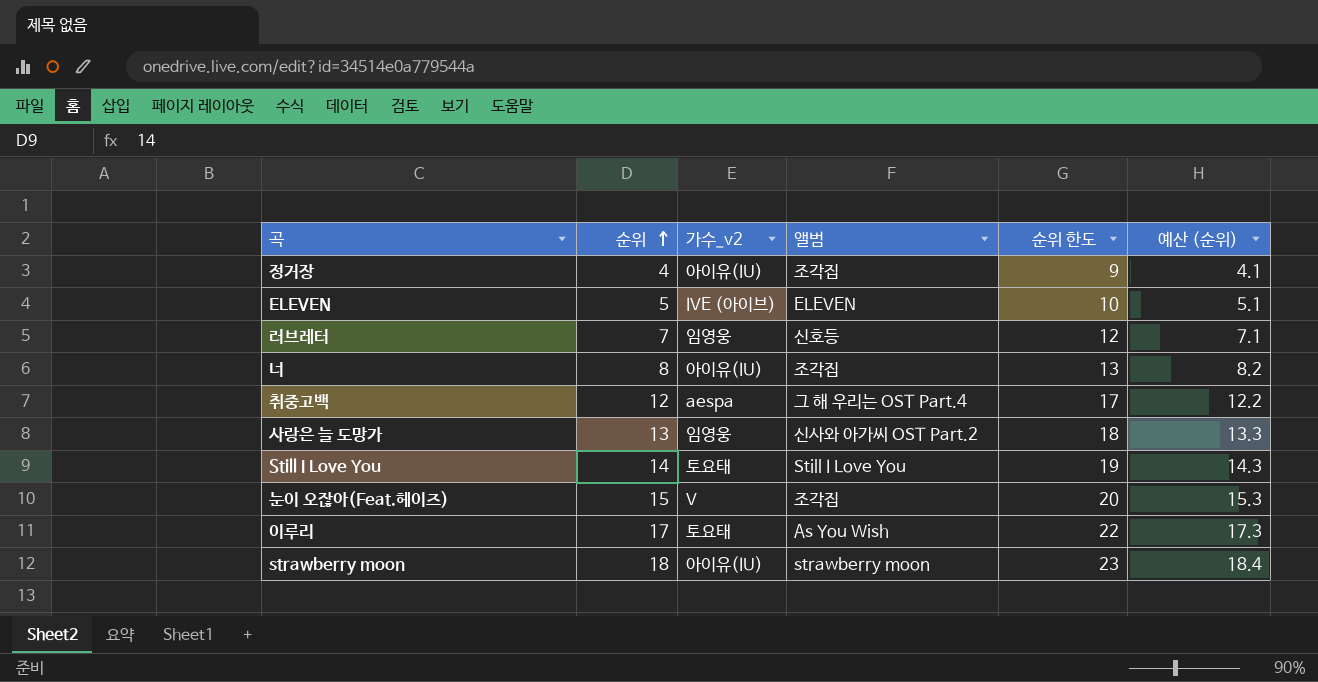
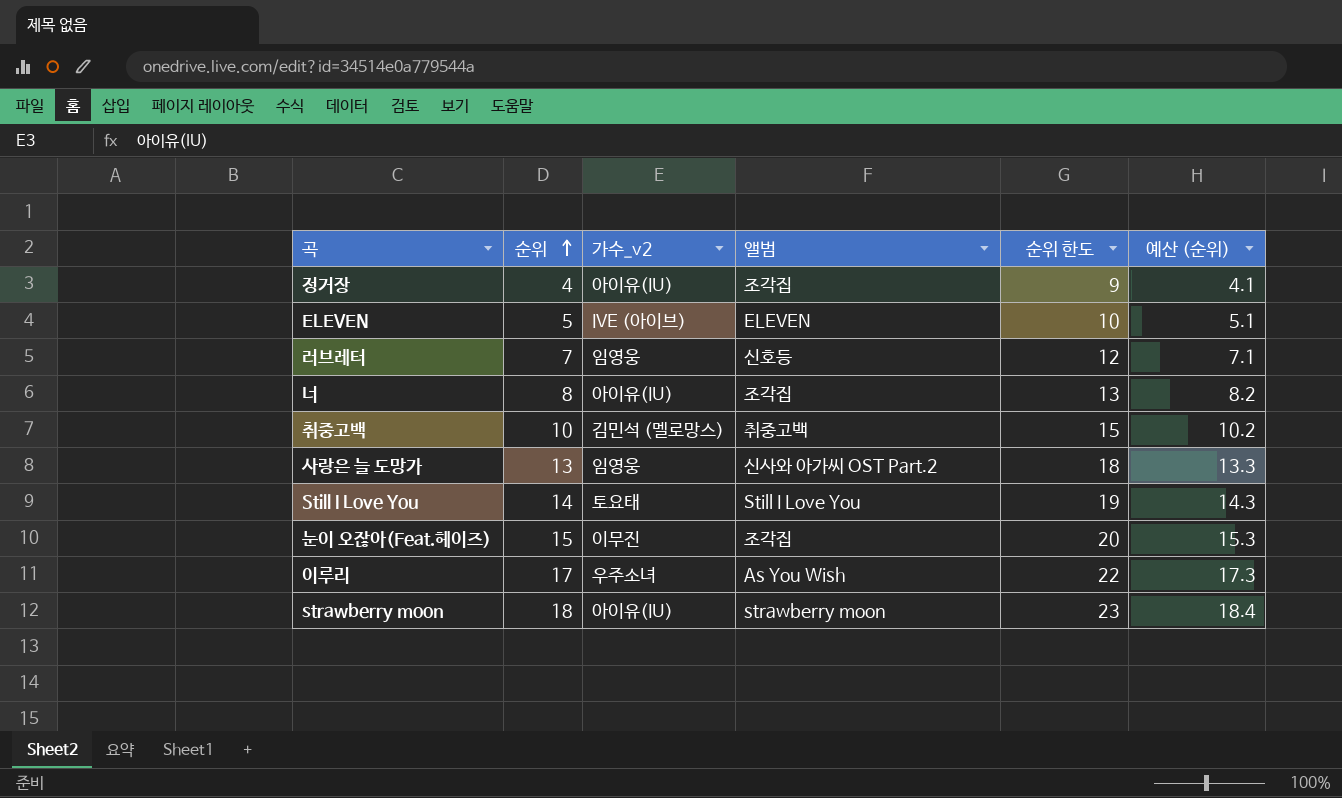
취중고백 | 순위: 12 -> 10
취중고백 | 가수_v2: aespa -> 김민석 (멜로망스)
취중고백 | 앨범: 그 해 우리는 OST Part.4 -> 취중고백
취중고백 | 순위 한도: 17 -> 15
취중고백 | 예산 (순위): 12.2 -> 10.2
눈이 오잖아(Feat.헤이즈) | 가수_v2: V -> 이무진
이루리 | 가수_v2: 토요태 -> 우주소녀

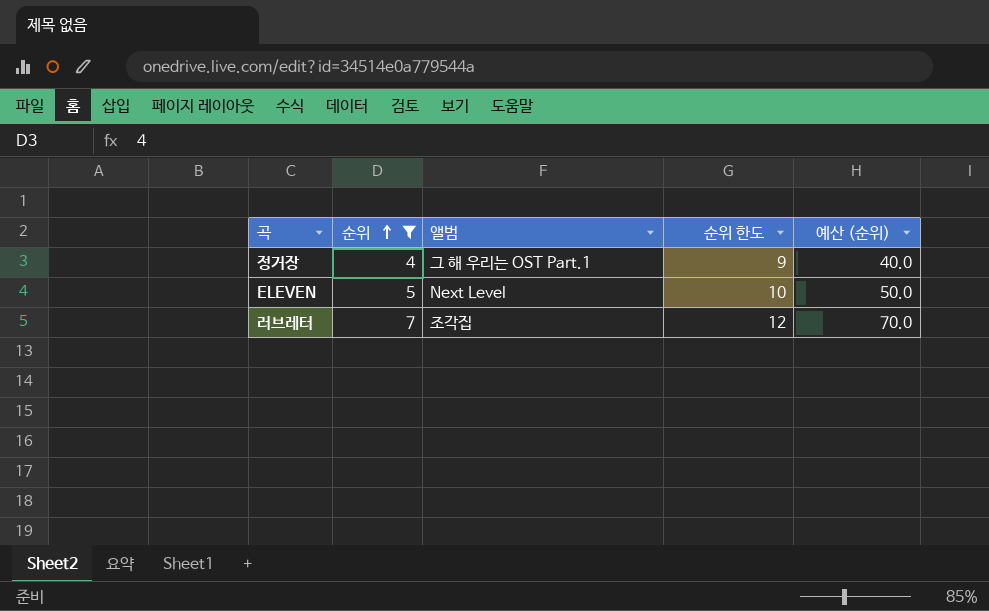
filter: none -> 순위 <= 7
column 가수_v2 | position: 3 -> none
column 예산 (순위) | formula: [순위] * 1.02 -> [순위] * 10
정거장 | 앨범: 조각집 -> 그 해 우리는 OST Part.1
ELEVEN | 앨범: ELEVEN -> Next Level
러브레터 | 앨범: 신호등 -> 조각집

